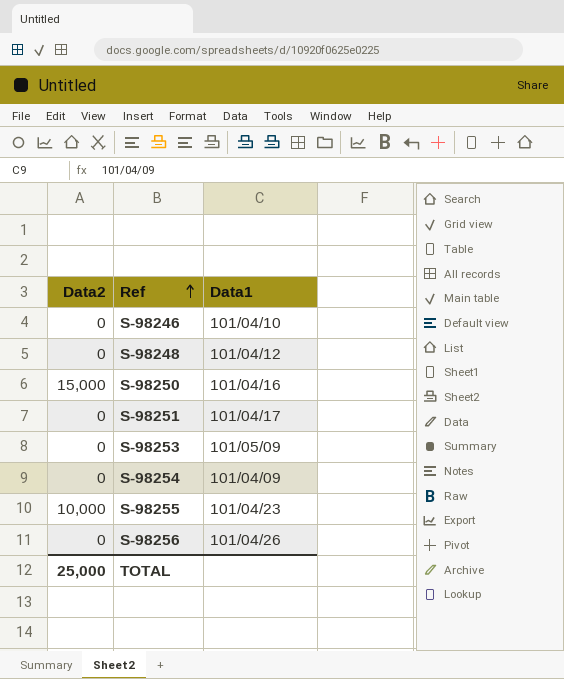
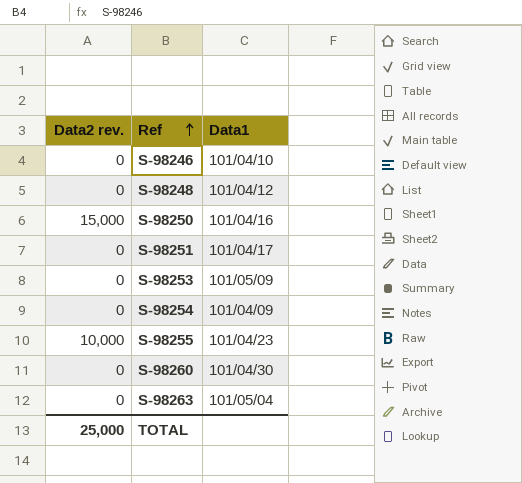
column name: Data2 -> Data2 rev.
row S-98256: 0 | 101/04/26 -> none
row S-98260: none -> 0 | 101/04/30
row S-98263: none -> 0 | 101/05/04

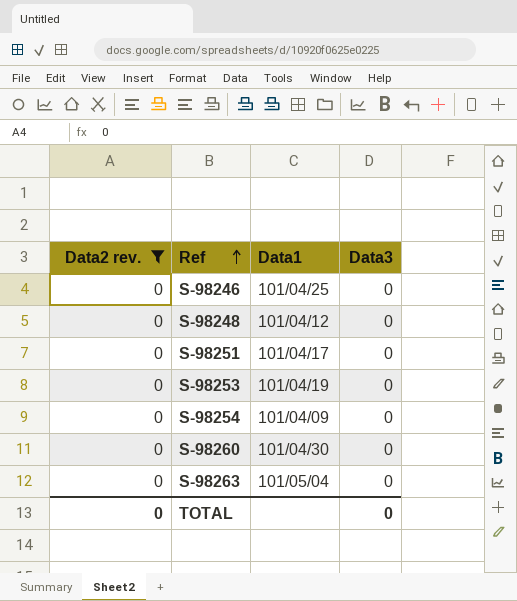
filter: none -> Data2 rev. = 0
column Data3 | position: none -> 4
S-98246 | Data1: 101/04/10 -> 101/04/25
S-98253 | Data1: 101/05/09 -> 101/04/19
TOTAL | Data2 rev.: 25,000 -> 0

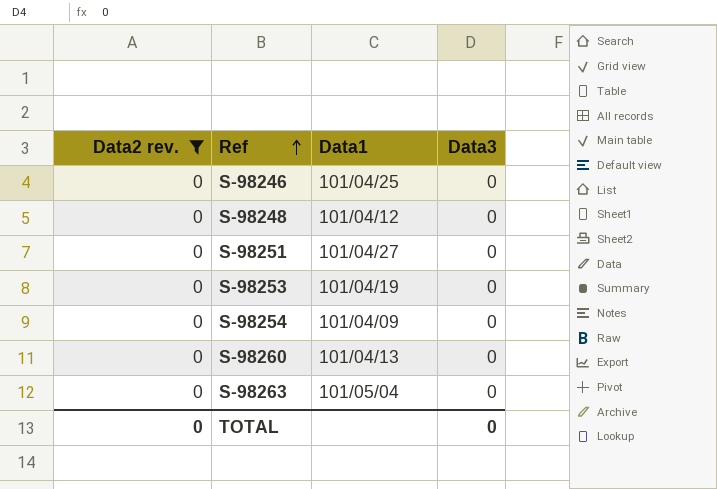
S-98251 | Data1: 101/04/17 -> 101/04/27
S-98260 | Data1: 101/04/30 -> 101/04/13

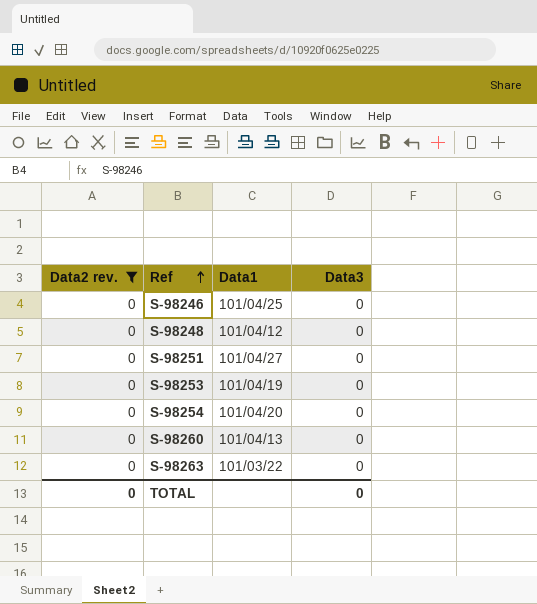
S-98254 | Data1: 101/04/09 -> 101/04/20
S-98263 | Data1: 101/05/04 -> 101/03/22

